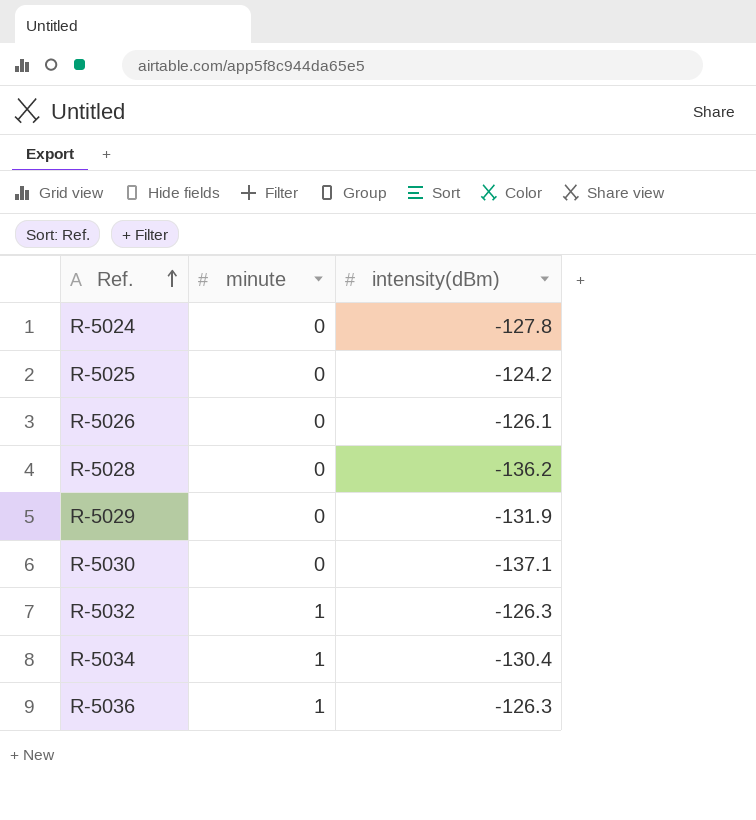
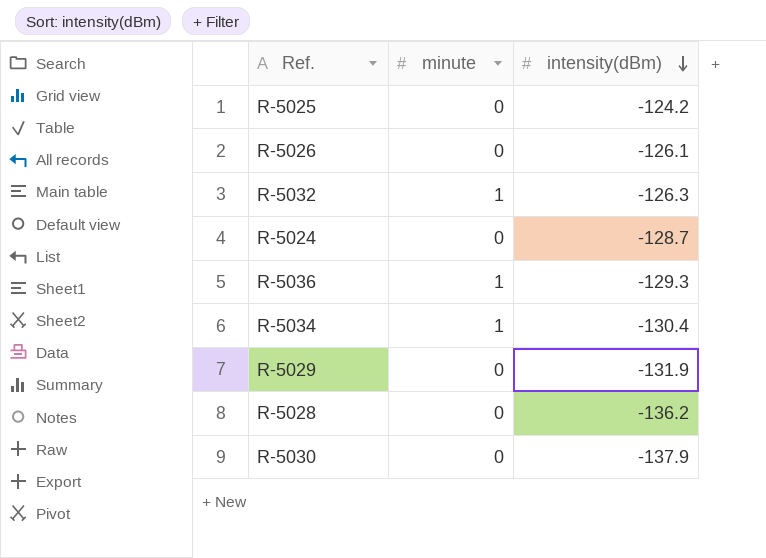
row order: Ref. ascending -> intensity(dBm) descending
R-5024 | intensity(dBm): -127.8 -> -128.7
R-5036 | intensity(dBm): -126.3 -> -129.3
R-5030 | intensity(dBm): -137.1 -> -137.9

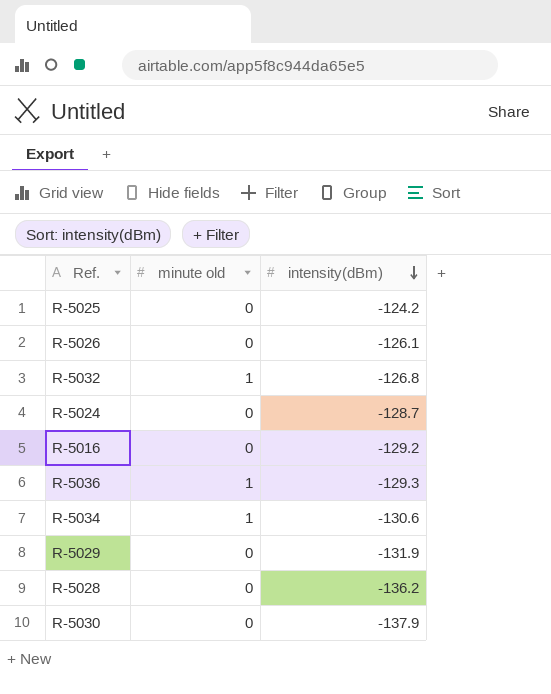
column name: minute -> minute old
R-5032 | intensity(dBm): -126.3 -> -126.8
row R-5016: none -> 0 | -129.2
R-5034 | intensity(dBm): -130.4 -> -130.6

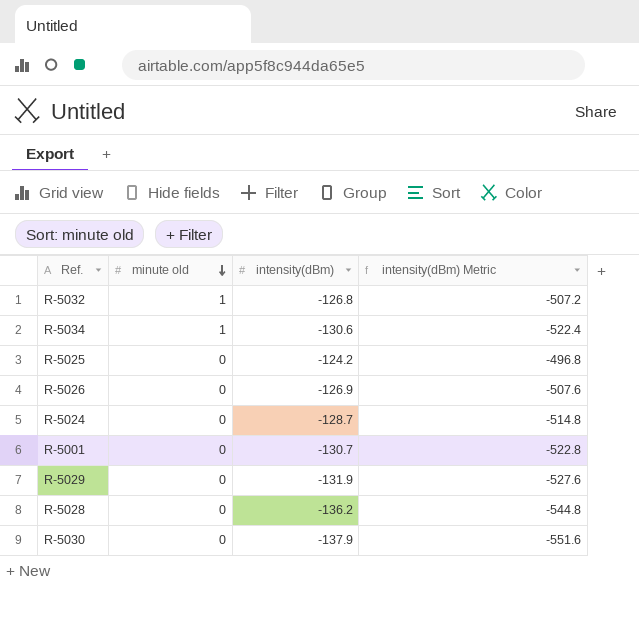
row order: intensity(dBm) descending -> minute old descending
column intensity(dBm) Metric | formula: none -> [intensity(dBm)] * 4
row R-5016: 0 | -129.2 -> none
row R-5036: 1 | -129.3 -> none
R-5026 | intensity(dBm): -126.1 -> -126.9
row R-5001: none -> 0 | -130.7 | -522.8

